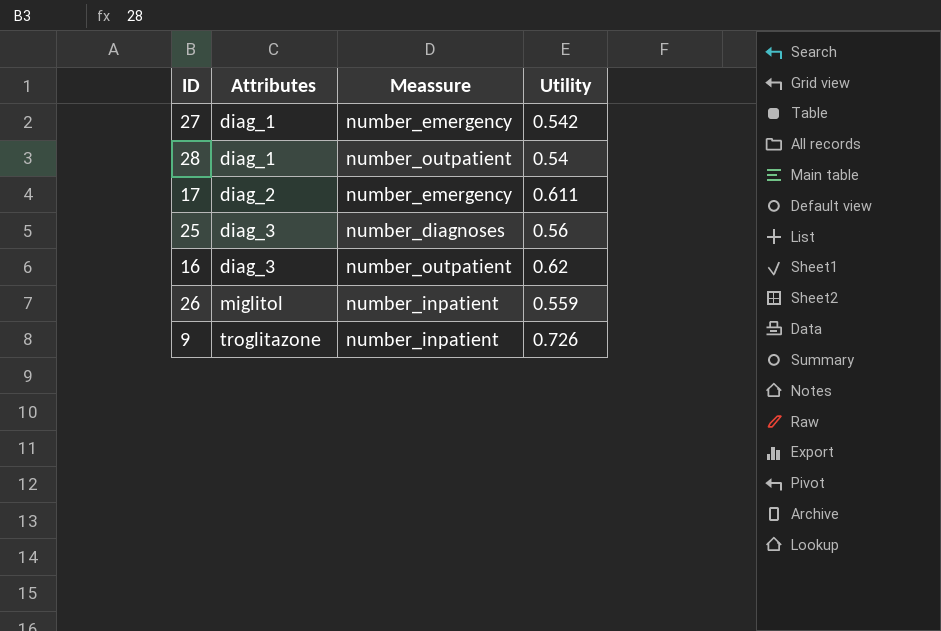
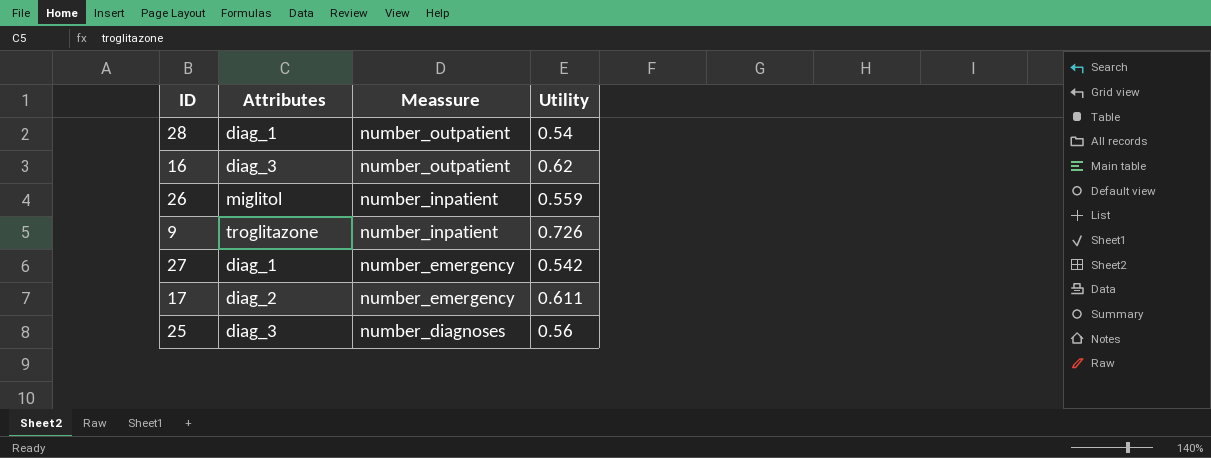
row order: Attributes ascending -> Meassure descending

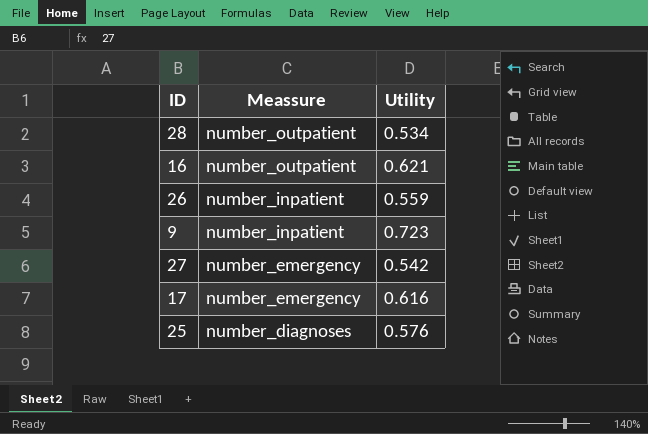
column Attributes | position: 2 -> none
28 | Utility: 0.54 -> 0.534
16 | Utility: 0.62 -> 0.621
9 | Utility: 0.726 -> 0.723
17 | Utility: 0.611 -> 0.616
25 | Utility: 0.56 -> 0.576

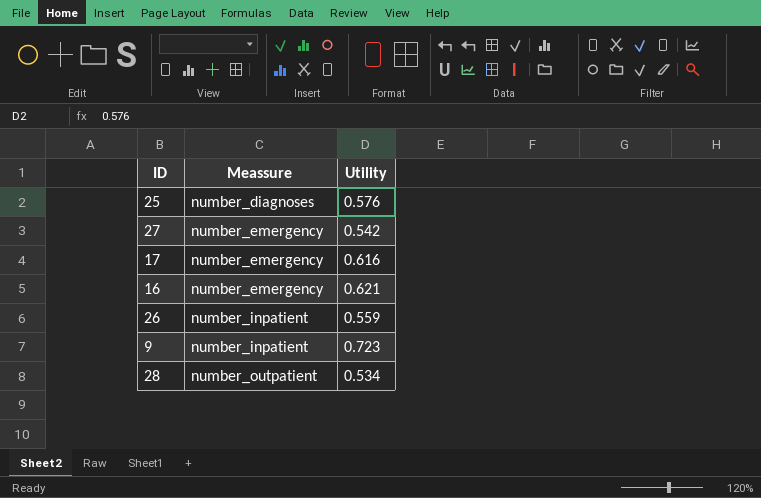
row order: Meassure descending -> Meassure ascending
16 | Meassure: number_outpatient -> number_emergency

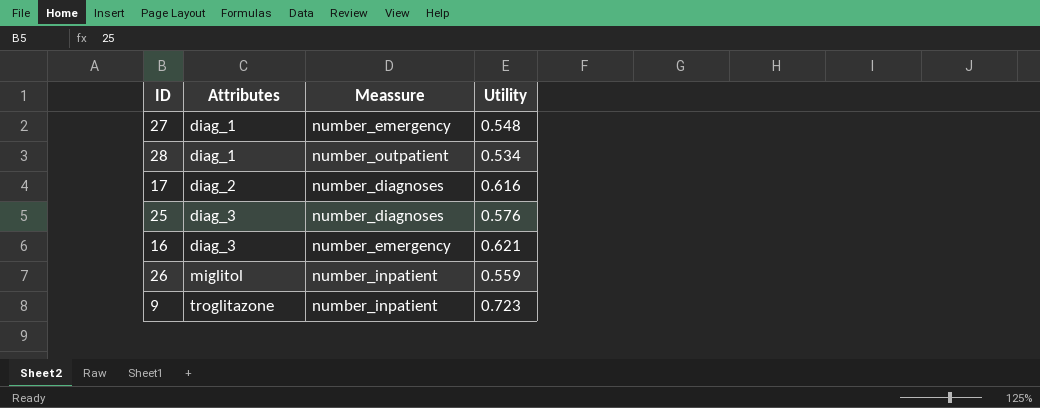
row order: Meassure ascending -> Attributes ascending
column Attributes | position: none -> 2
27 | Utility: 0.542 -> 0.548
17 | Meassure: number_emergency -> number_diagnoses

